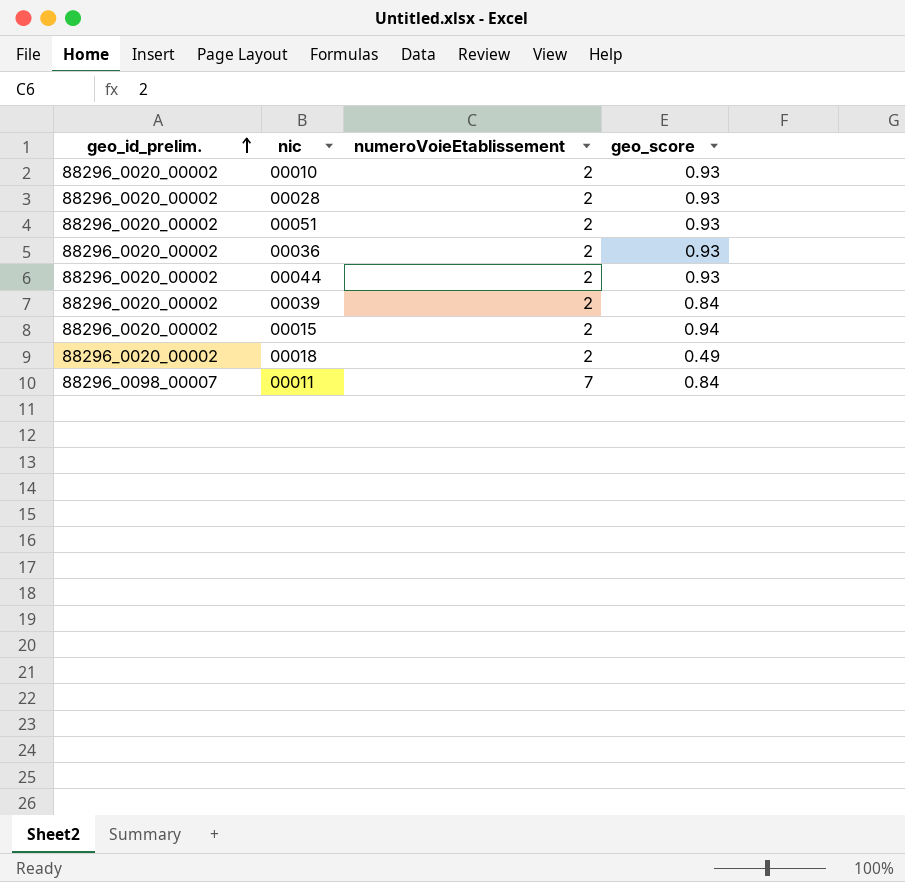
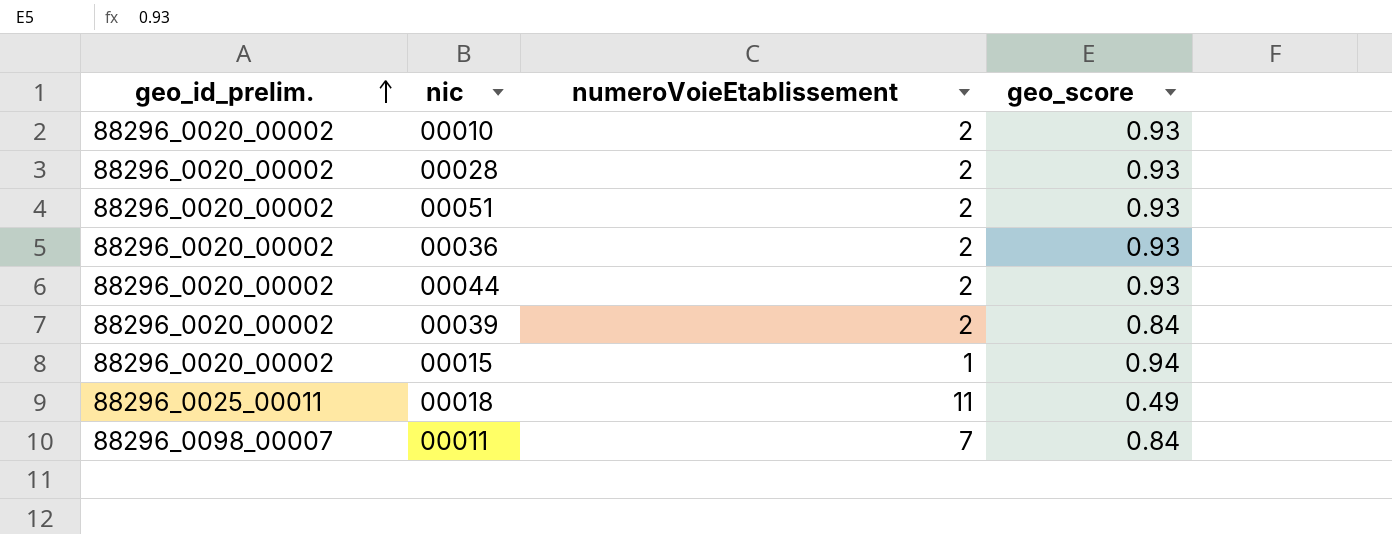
00015 | numeroVoieEtablissement: 2 -> 1
00018 | geo_id_prelim.: 88296_0020_00002 -> 88296_0025_00011
00018 | numeroVoieEtablissement: 2 -> 11

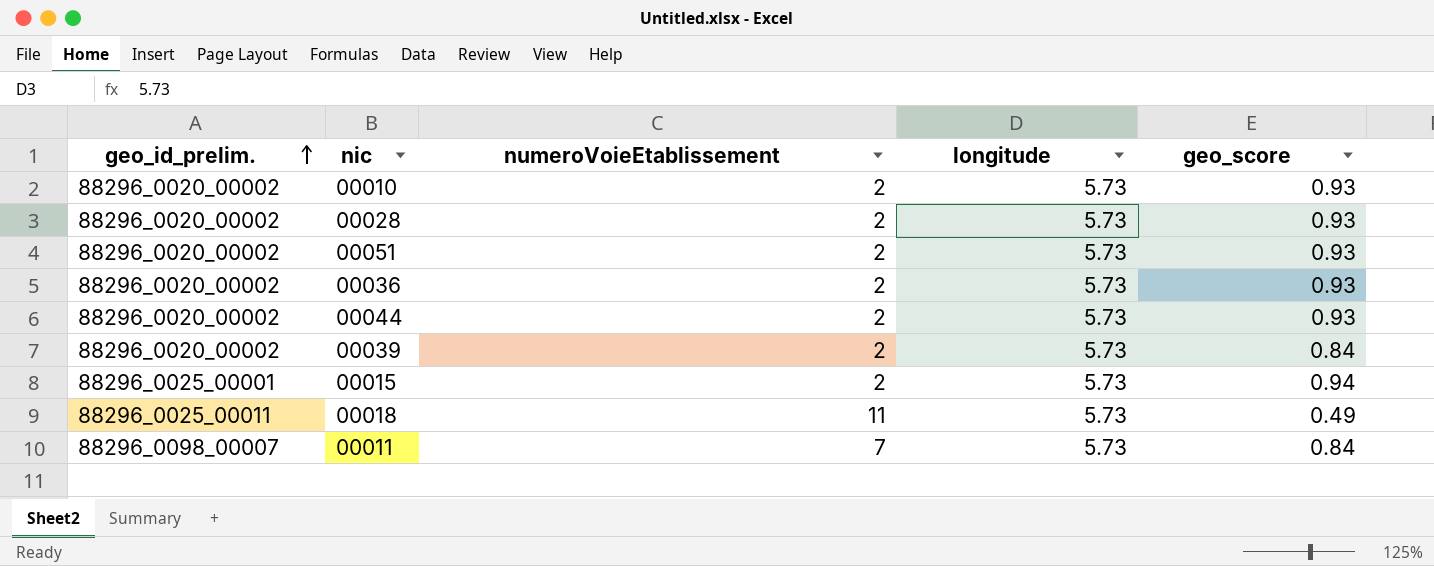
column longitude | position: none -> 4
00015 | geo_id_prelim.: 88296_0020_00002 -> 88296_0025_00001
00015 | numeroVoieEtablissement: 1 -> 2

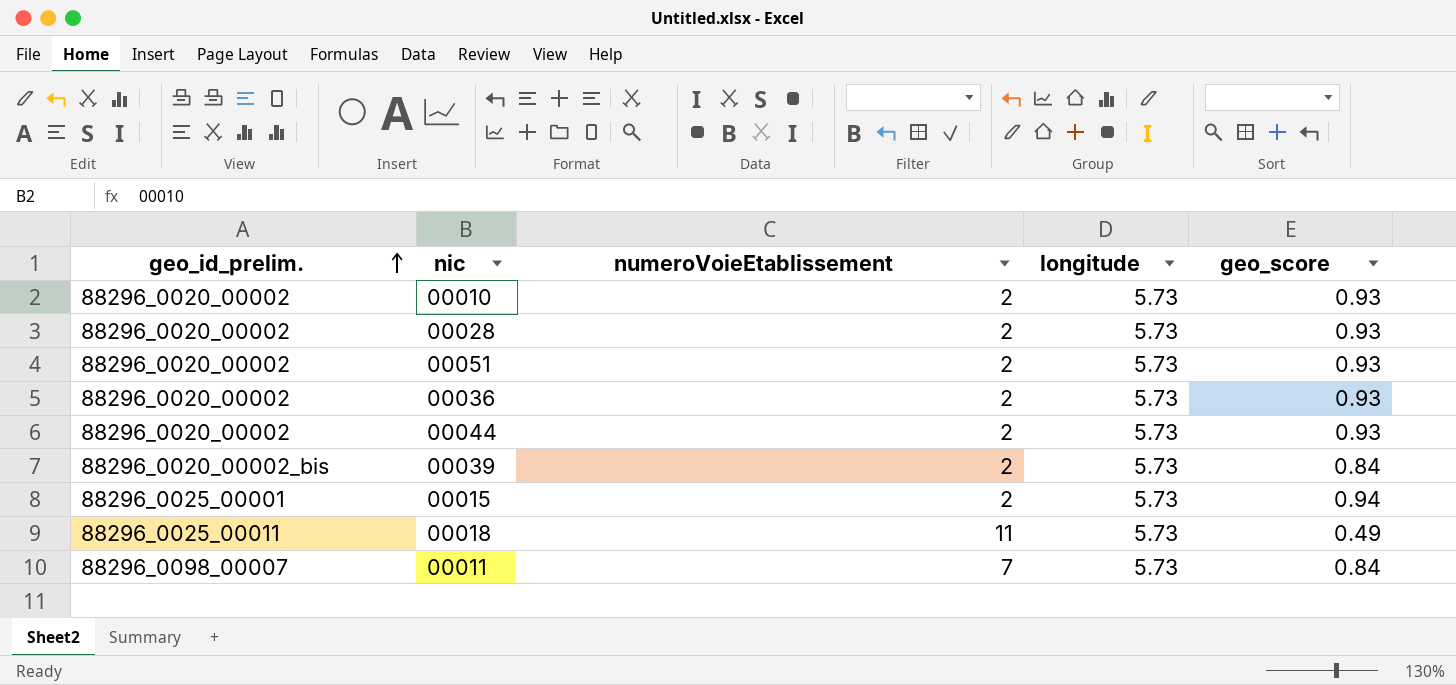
00039 | geo_id_prelim.: 88296_0020_00002 -> 88296_0020_00002_bis

